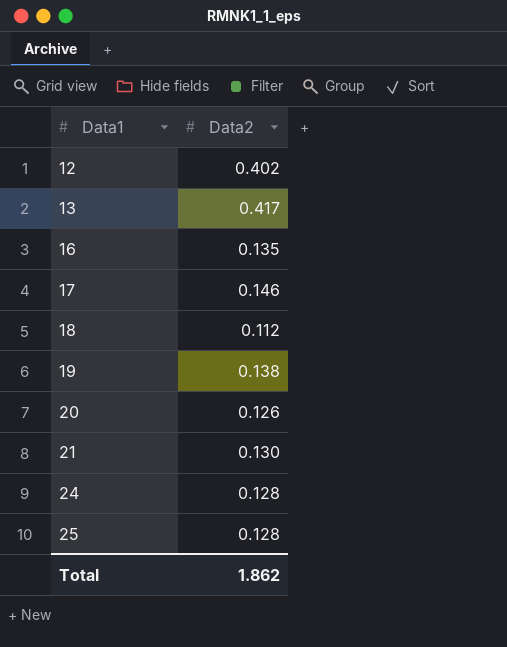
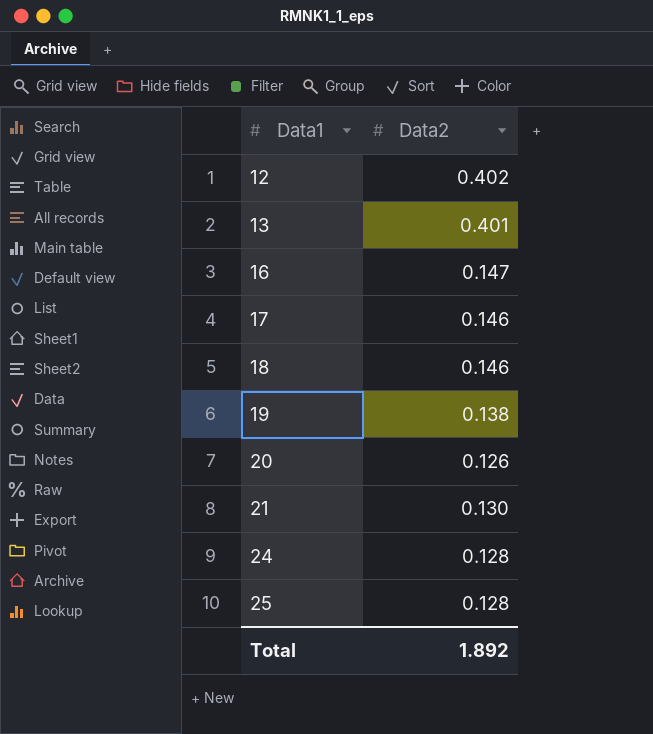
13 | Data2: 0.417 -> 0.401
16 | Data2: 0.135 -> 0.147
18 | Data2: 0.112 -> 0.146
Total | Data2: 1.862 -> 1.892

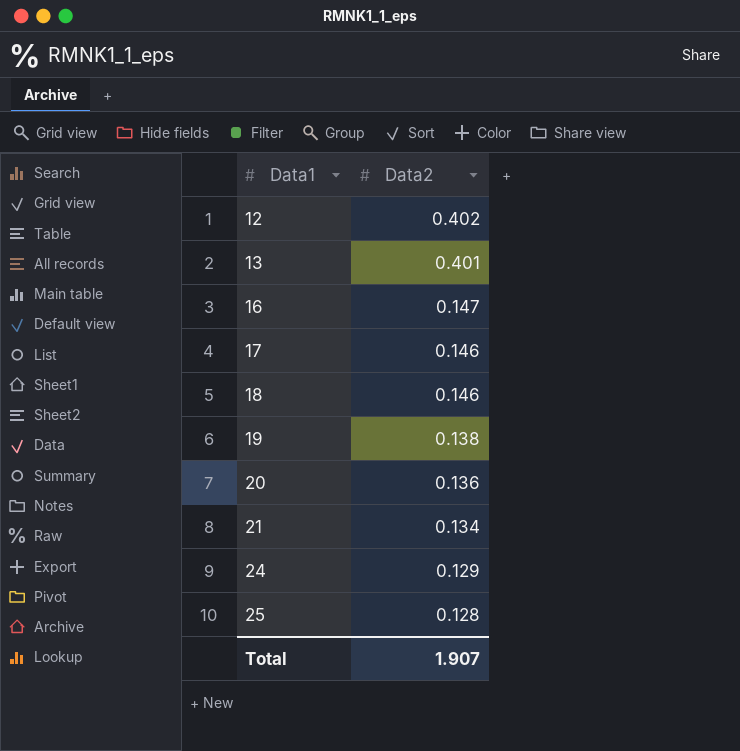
20 | Data2: 0.126 -> 0.136
21 | Data2: 0.130 -> 0.134
24 | Data2: 0.128 -> 0.129
Total | Data2: 1.892 -> 1.907

